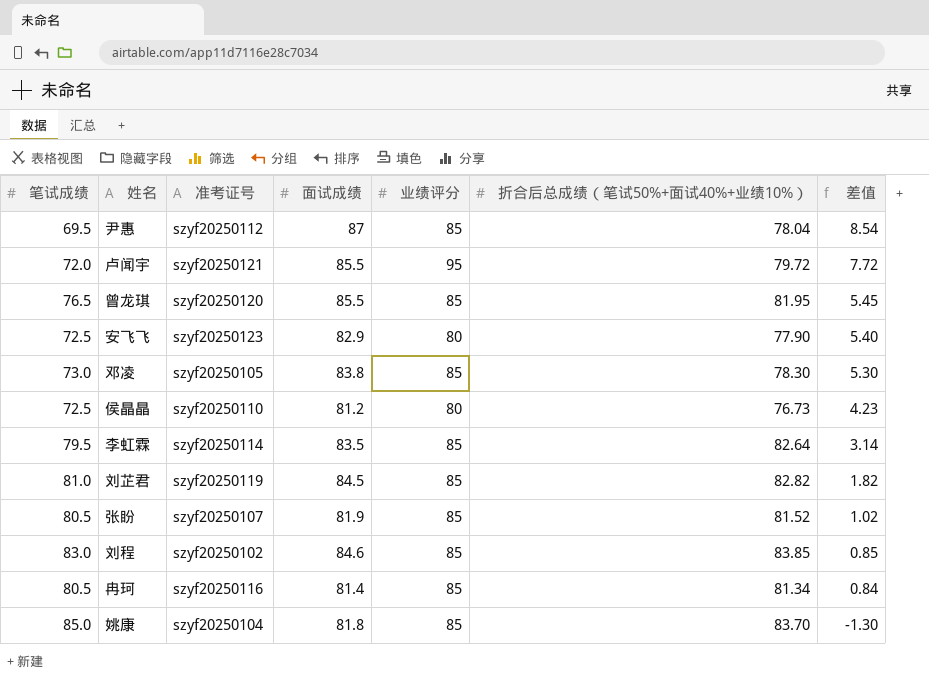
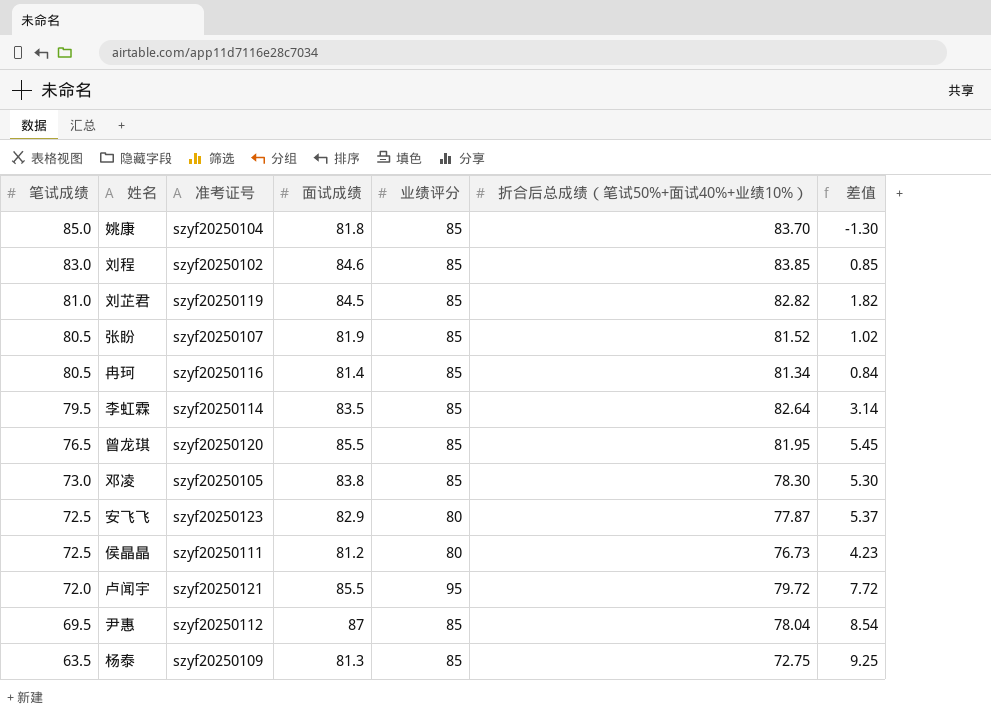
row order: 差值 descending -> 笔试成绩 descending
安飞飞 | 折合后总成绩（笔试50%+面试40%+业绩10%）: 77.90 -> 77.87
安飞飞 | 差值: 5.40 -> 5.37
侯晶晶 | 准考证号: szyf20250110 -> szyf20250111
row 杨泰: none -> 63.5 | szyf20250109 | 81.3 | 85 | 72.75 | 9.25

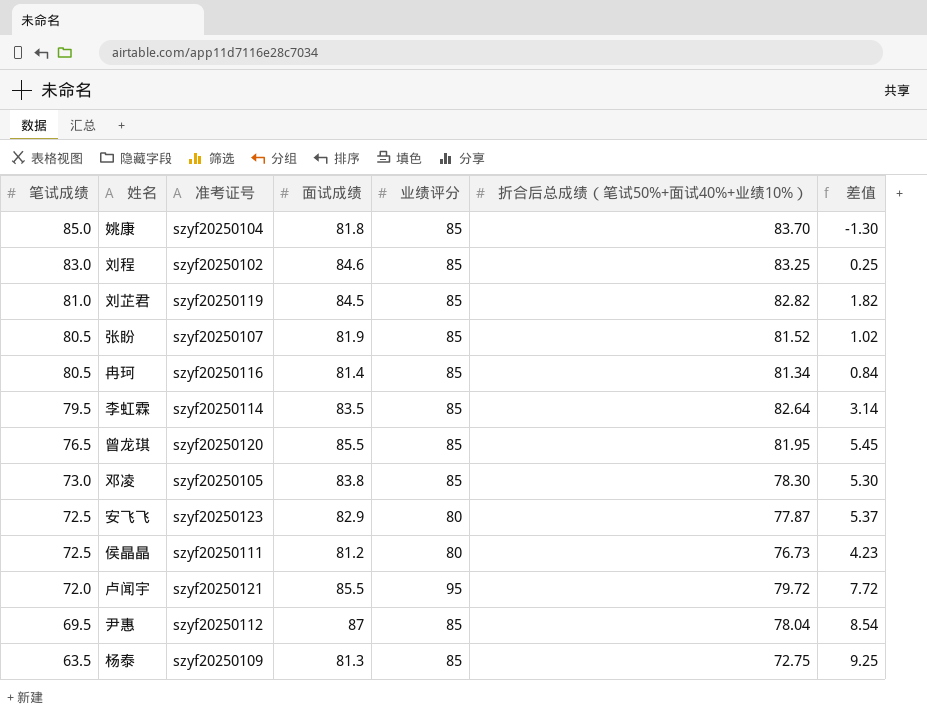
刘程 | 折合后总成绩（笔试50%+面试40%+业绩10%）: 83.85 -> 83.25
刘程 | 差值: 0.85 -> 0.25

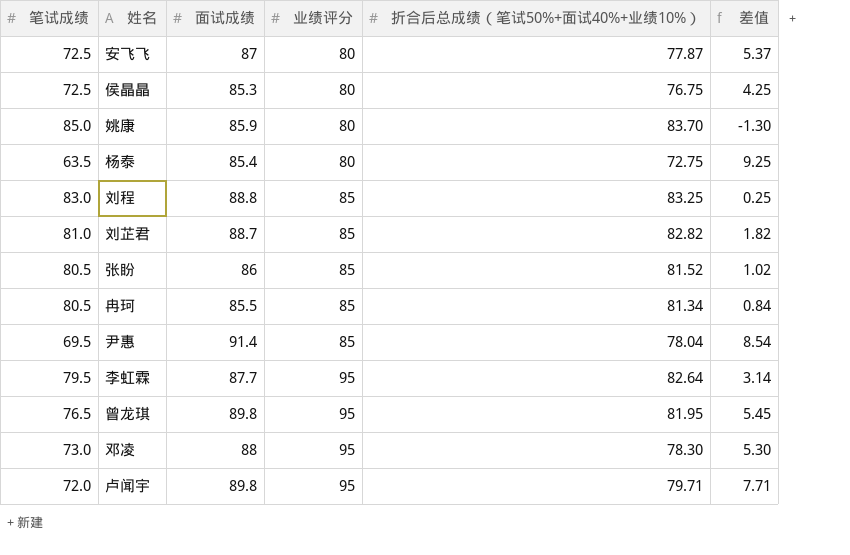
row order: 笔试成绩 descending -> 业绩评分 ascending
column 准考证号 | position: 3 -> none
安飞飞 | 面试成绩: 82.9 -> 87
侯晶晶 | 面试成绩: 81.2 -> 85.3
侯晶晶 | 折合后总成绩（笔试50%+面试40%+业绩10%）: 76.73 -> 76.75
侯晶晶 | 差值: 4.23 -> 4.25
姚康 | 面试成绩: 81.8 -> 85.9
姚康 | 业绩评分: 85 -> 80
杨泰 | 面试成绩: 81.3 -> 85.4
杨泰 | 业绩评分: 85 -> 80
刘程 | 面试成绩: 84.6 -> 88.8
刘芷君 | 面试成绩: 84.5 -> 88.7
张盼 | 面试成绩: 81.9 -> 86
冉珂 | 面试成绩: 81.4 -> 85.5
尹惠 | 面试成绩: 87 -> 91.4
李虹霖 | 面试成绩: 83.5 -> 87.7
李虹霖 | 业绩评分: 85 -> 95
曾龙琪 | 面试成绩: 85.5 -> 89.8
曾龙琪 | 业绩评分: 85 -> 95
邓凌 | 面试成绩: 83.8 -> 88
邓凌 | 业绩评分: 85 -> 95
卢闻宇 | 面试成绩: 85.5 -> 89.8
卢闻宇 | 折合后总成绩（笔试50%+面试40%+业绩10%）: 79.72 -> 79.71
卢闻宇 | 差值: 7.72 -> 7.71

